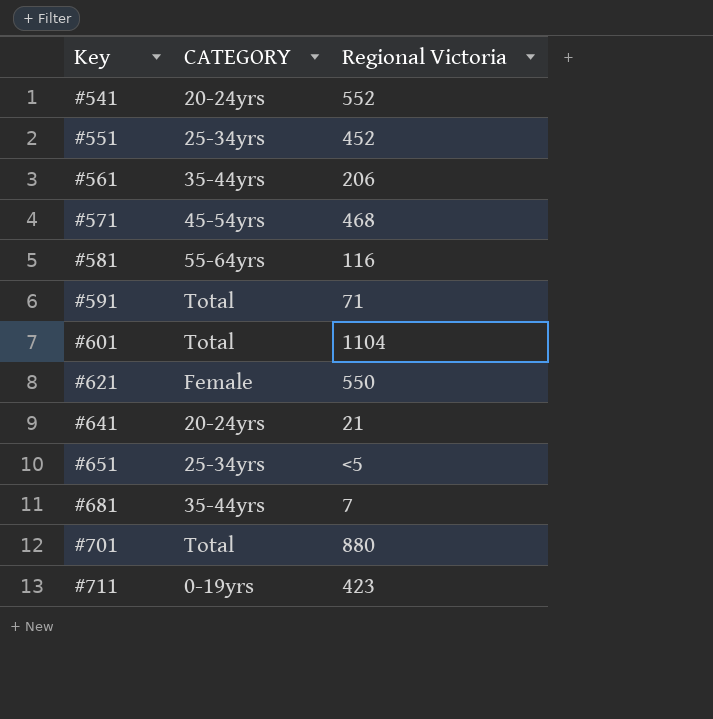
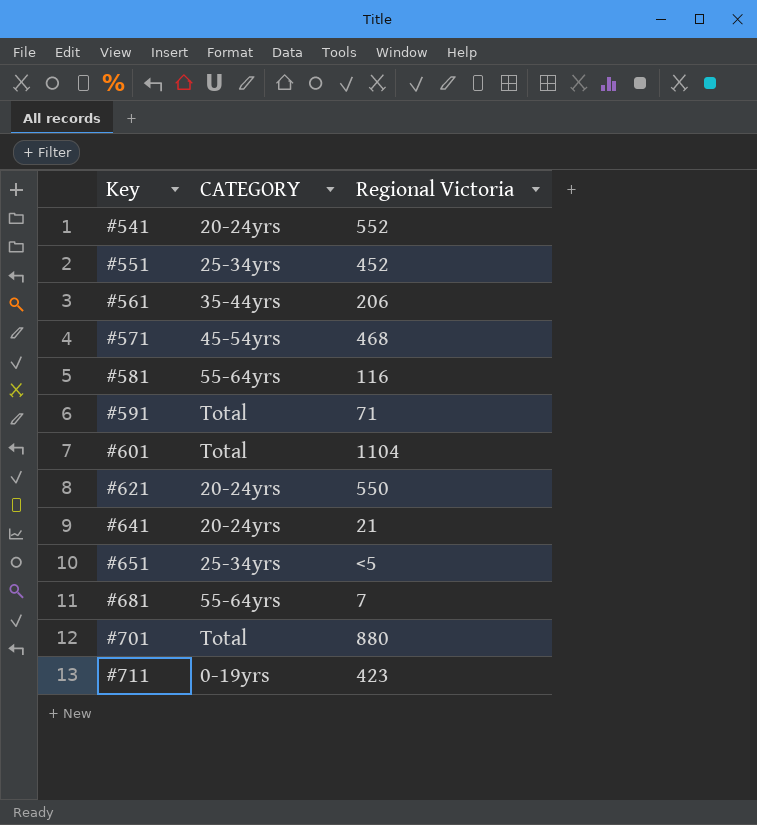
#621 | CATEGORY: Female -> 20-24yrs
#681 | CATEGORY: 35-44yrs -> 55-64yrs

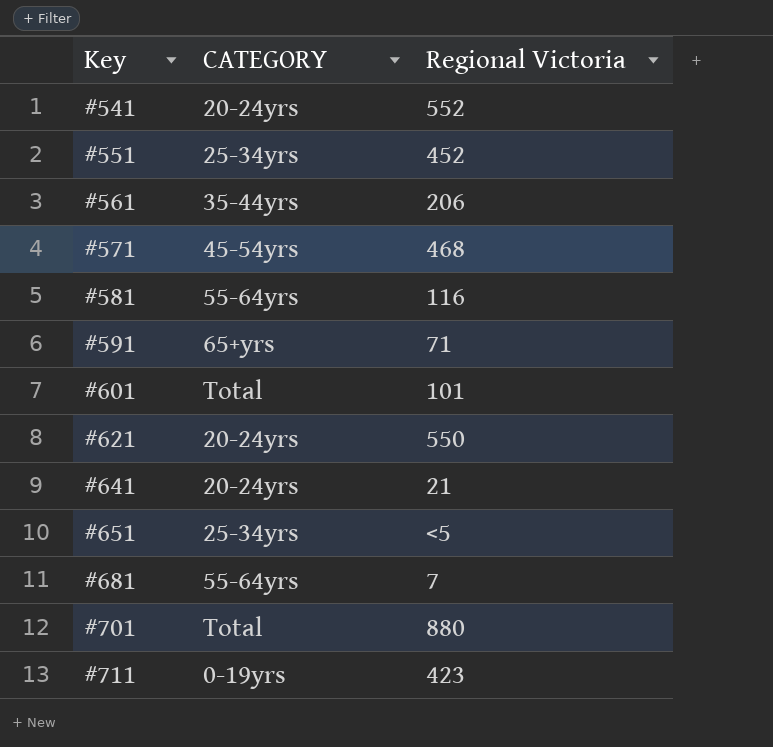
#591 | CATEGORY: Total -> 65+yrs
#601 | Regional Victoria: 1104 -> 101

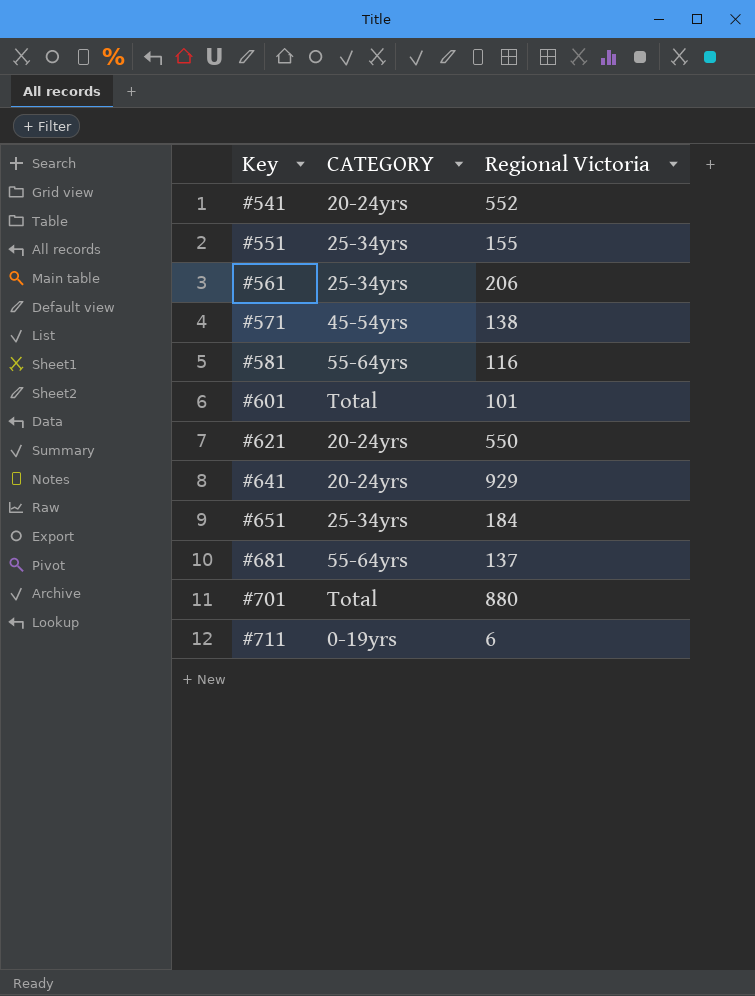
row #591: 65+yrs | 71 -> none
#551 | Regional Victoria: 452 -> 155
#561 | CATEGORY: 35-44yrs -> 25-34yrs
#571 | Regional Victoria: 468 -> 138
#641 | Regional Victoria: 21 -> 929
#651 | Regional Victoria: <5 -> 184
#681 | Regional Victoria: 7 -> 137
#711 | Regional Victoria: 423 -> 6

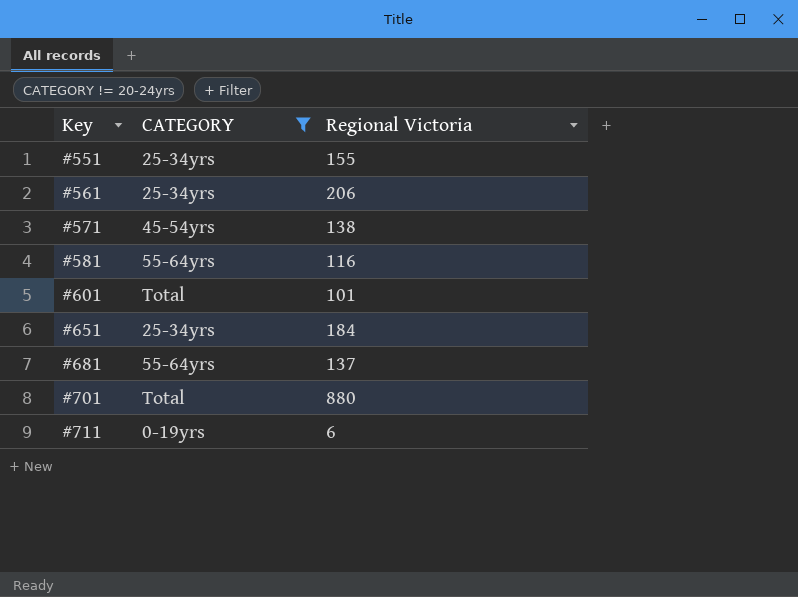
filter: none -> CATEGORY != 20-24yrs

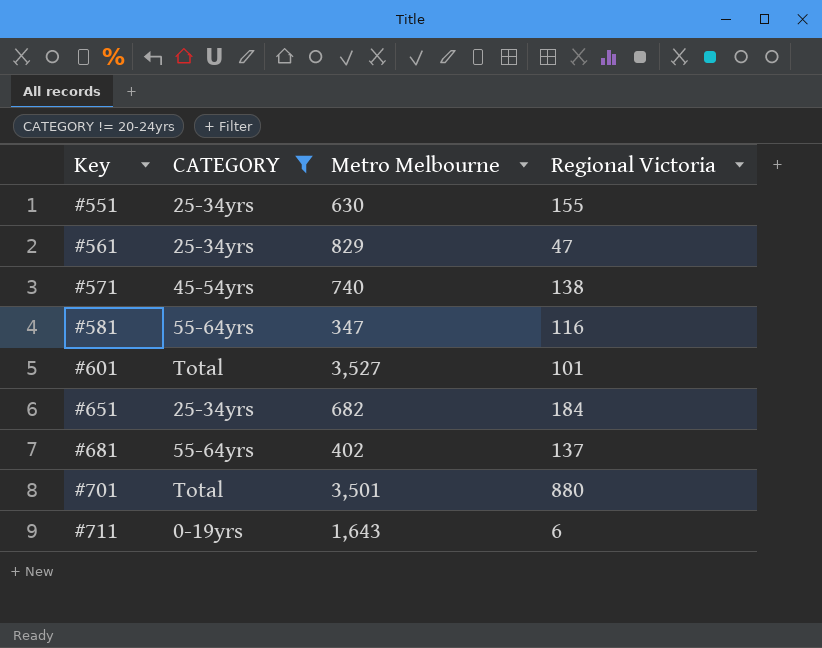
column Metro Melbourne | position: none -> 3
#561 | Regional Victoria: 206 -> 47

